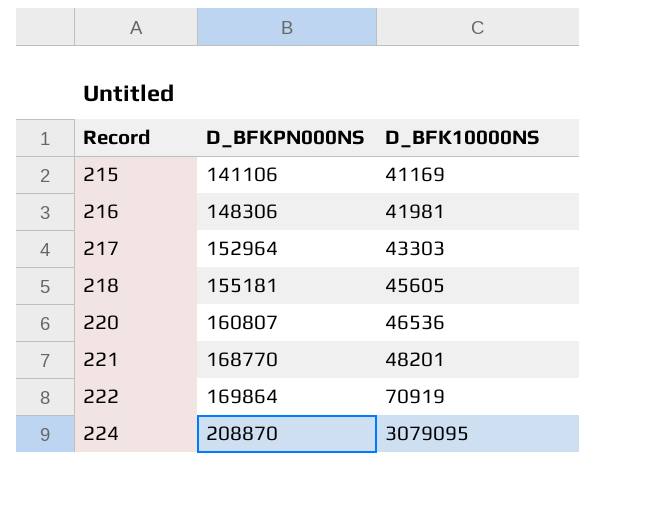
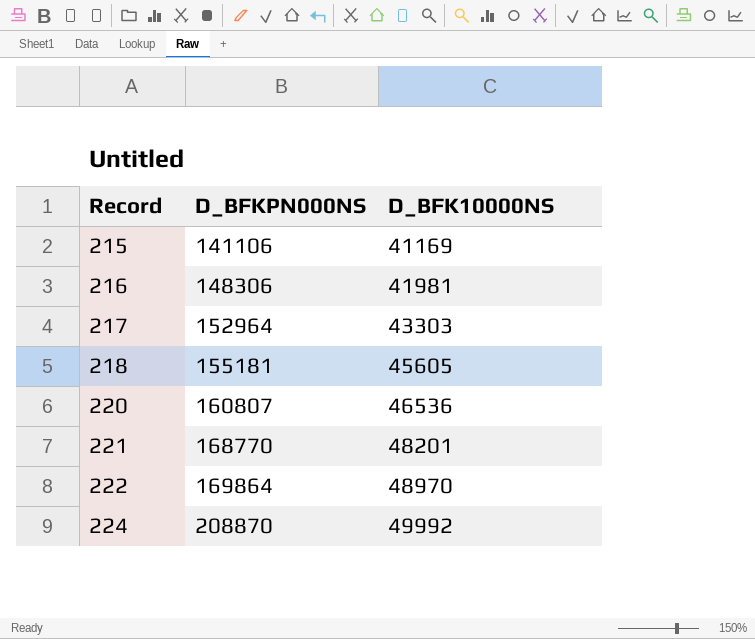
222 | D_BFK10000NS: 70919 -> 48970
224 | D_BFK10000NS: 3079095 -> 49992

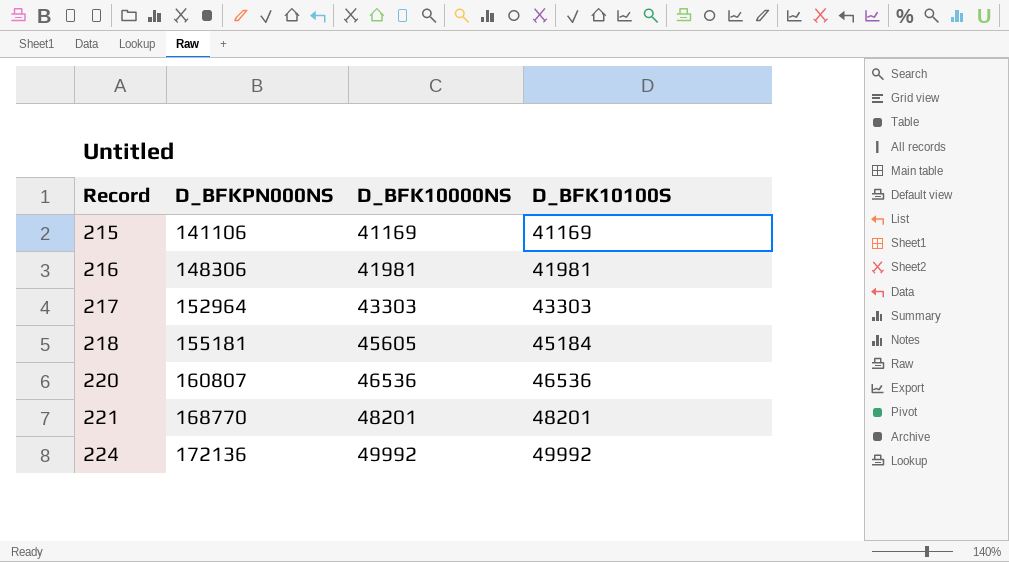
column D_BFK10100S | position: none -> 4
row 222: 169864 | 48970 -> none
224 | D_BFKPN000NS: 208870 -> 172136

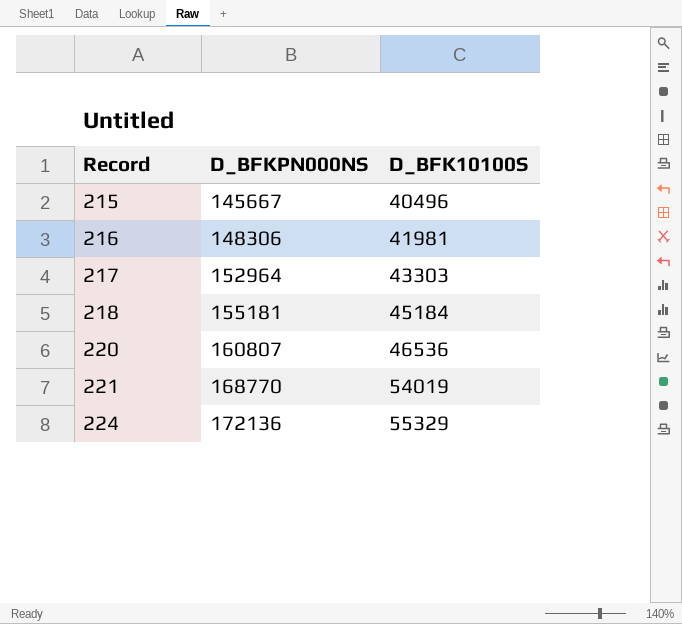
column D_BFK10000NS | position: 3 -> none
215 | D_BFKPN000NS: 141106 -> 145667
215 | D_BFK10100S: 41169 -> 40496
221 | D_BFK10100S: 48201 -> 54019
224 | D_BFK10100S: 49992 -> 55329

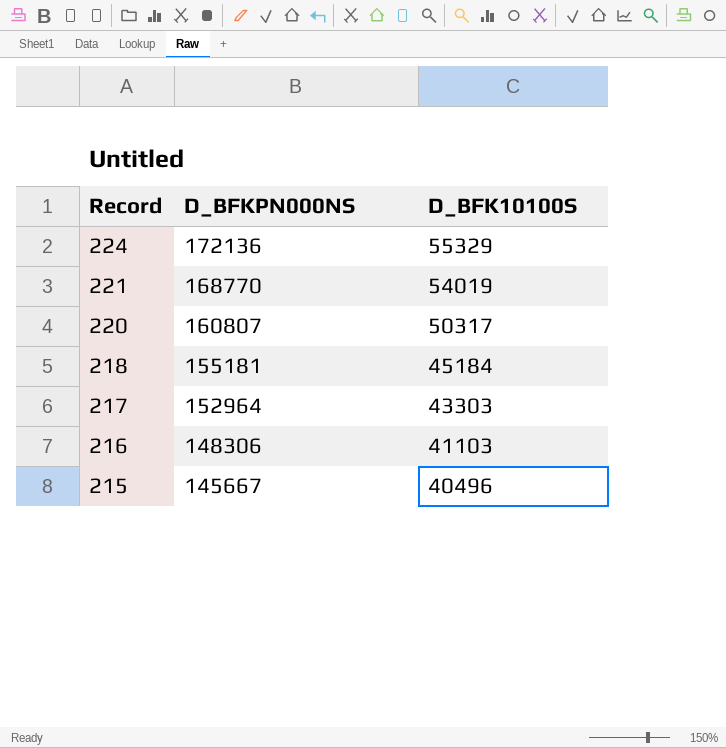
row order: Record ascending -> Record descending
220 | D_BFK10100S: 46536 -> 50317
216 | D_BFK10100S: 41981 -> 41103

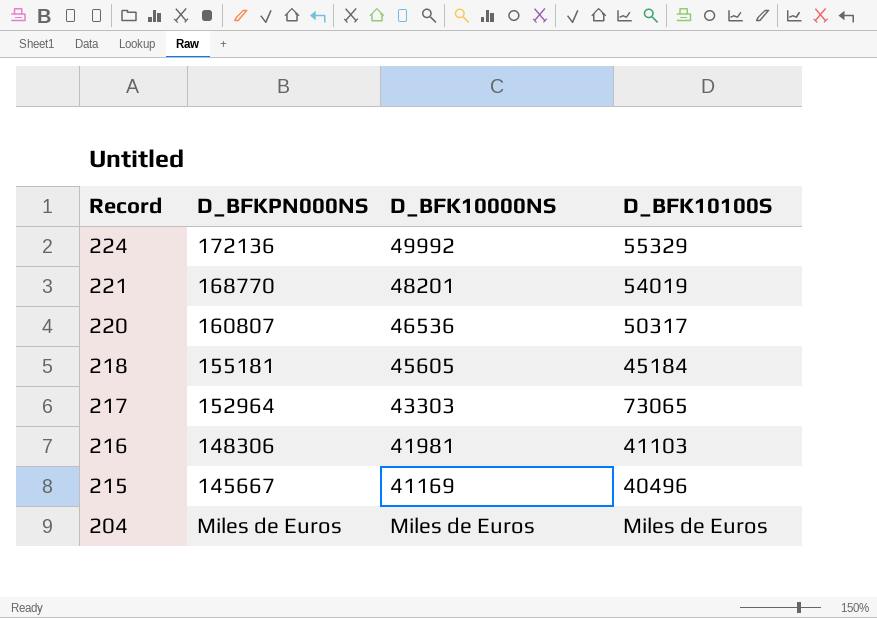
column D_BFK10000NS | position: none -> 3
217 | D_BFK10100S: 43303 -> 73065
row 204: none -> Miles de Euros | Miles de Euros | Miles de Euros

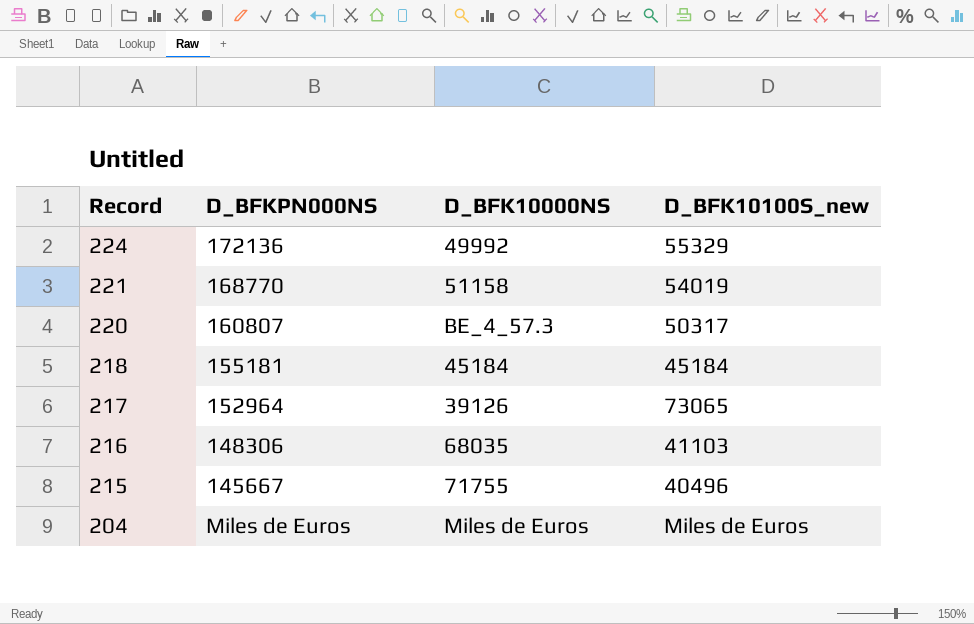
column name: D_BFK10100S -> D_BFK10100S_new
221 | D_BFK10000NS: 48201 -> 51158
220 | D_BFK10000NS: 46536 -> BE_4_57.3
218 | D_BFK10000NS: 45605 -> 45184
217 | D_BFK10000NS: 43303 -> 39126
216 | D_BFK10000NS: 41981 -> 68035
215 | D_BFK10000NS: 41169 -> 71755

